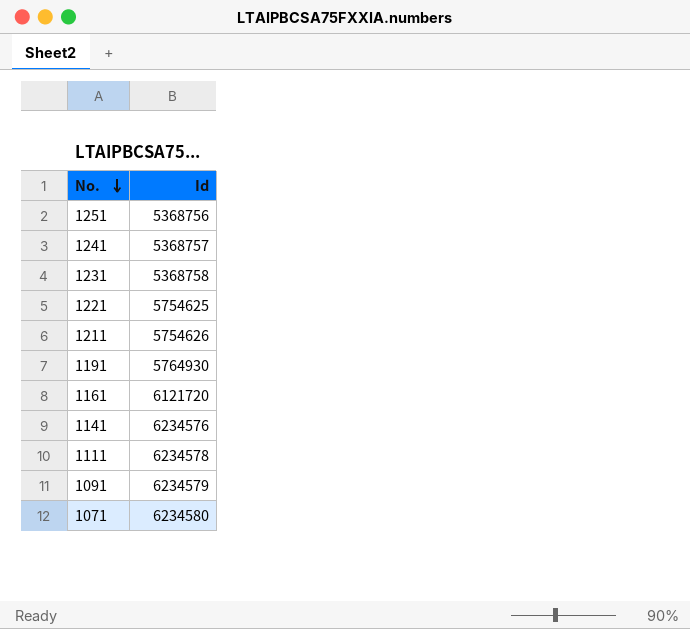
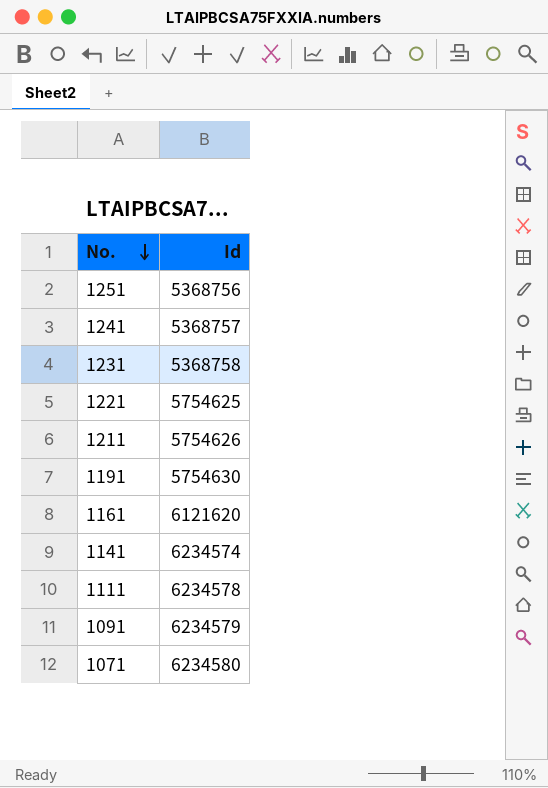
1191 | Id: 5764930 -> 5754630
1161 | Id: 6121720 -> 6121620
1141 | Id: 6234576 -> 6234574

